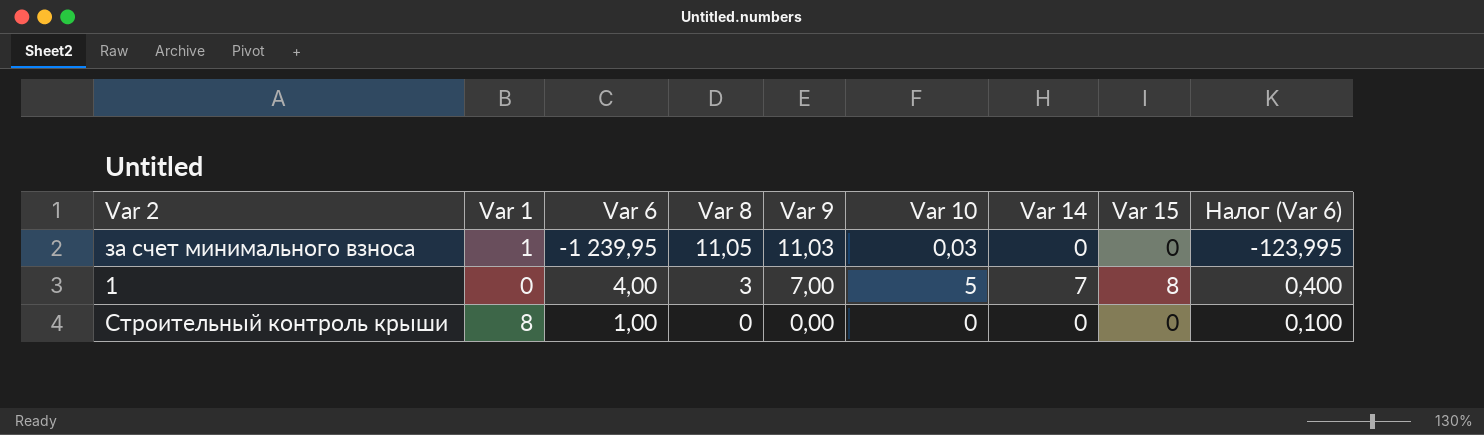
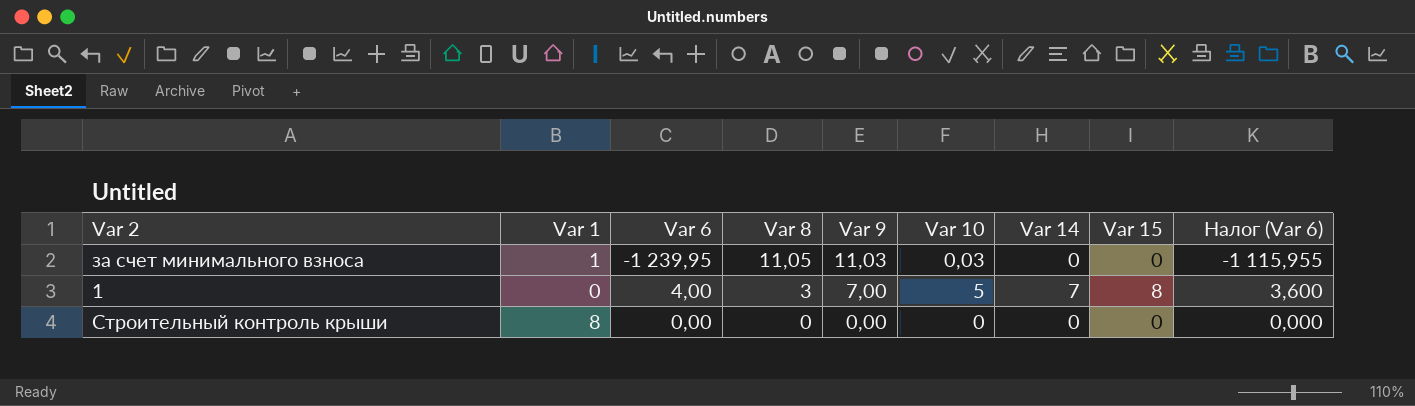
column Налог (Var 6) | formula: [Var 6] * 0,1 -> [Var 6] * 0,9
Строительный контроль крыши | Var 6: 1,00 -> 0,00

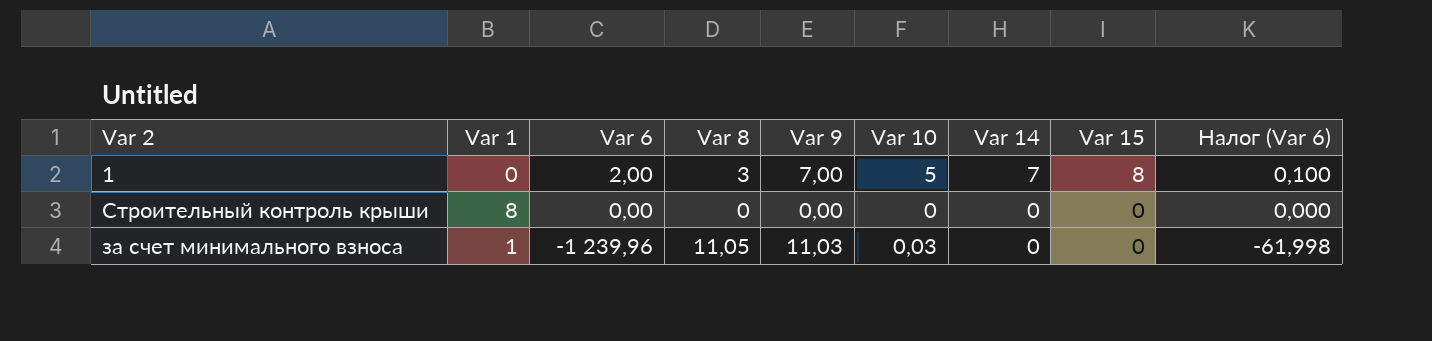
row order: Var 8 descending -> Var 6 descending
column Налог (Var 6) | formula: [Var 6] * 0,9 -> [Var 6] * 0,05
1 | Var 6: 4,00 -> 2,00
за счет минимального взноса | Var 6: -1 239,95 -> -1 239,96

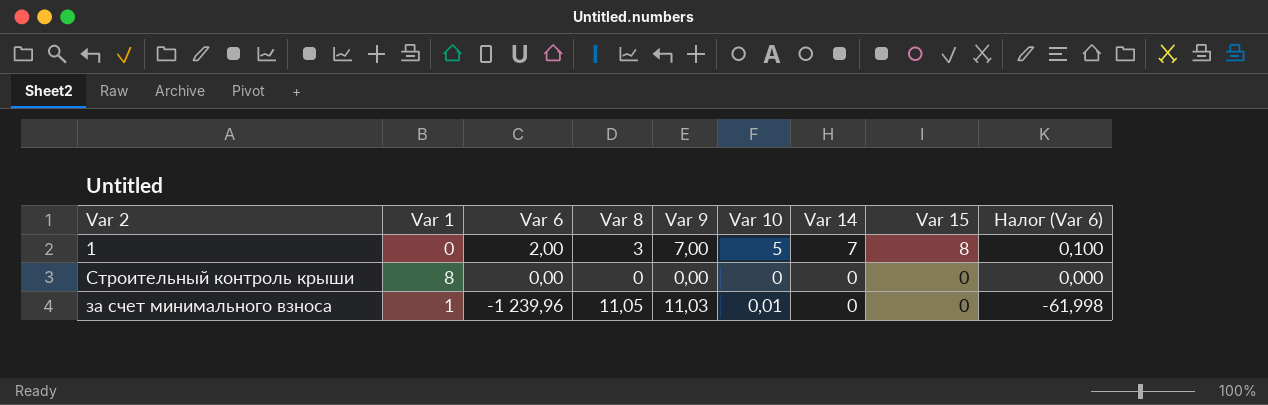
за счет минимального взноса | Var 10: 0,03 -> 0,01

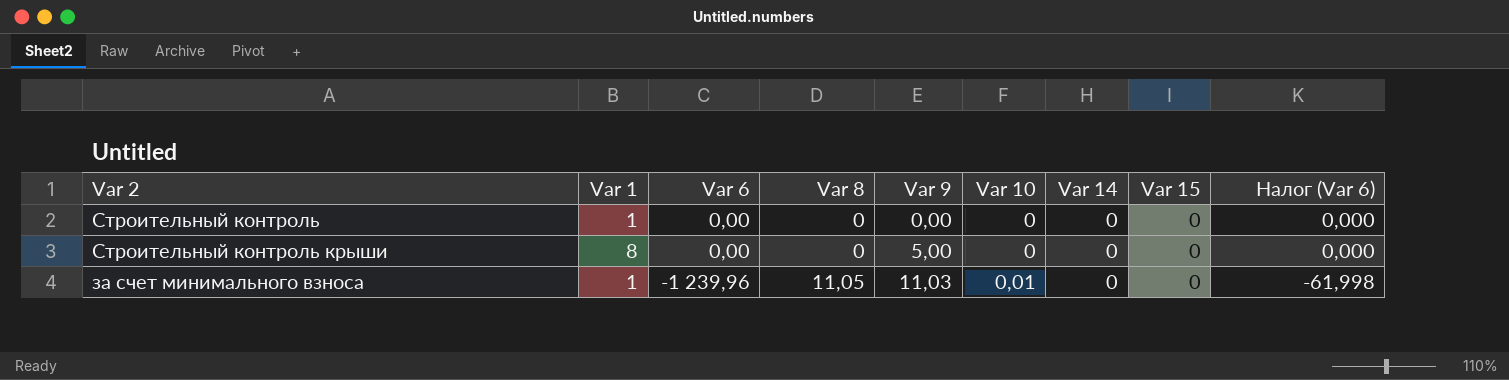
row 1: 0 | 2,00 | 3 | 7,00 | 5 | 7 | 8 | 0,100 -> none
row Строительный контроль: none -> 1 | 0,00 | 0 | 0,00 | 0 | 0 | 0 | 0,000
Строительный контроль крыши | Var 9: 0,00 -> 5,00

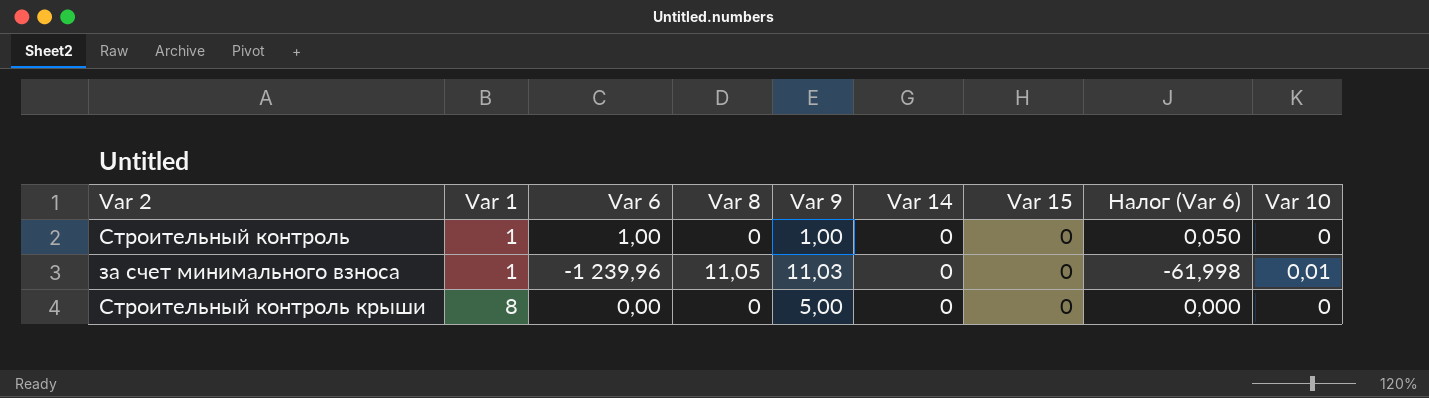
row order: Var 6 descending -> Var 1 ascending
column Var 10 | position: 6 -> 9
Строительный контроль | Var 6: 0,00 -> 1,00
Строительный контроль | Var 9: 0,00 -> 1,00
Строительный контроль | Налог (Var 6): 0,000 -> 0,050

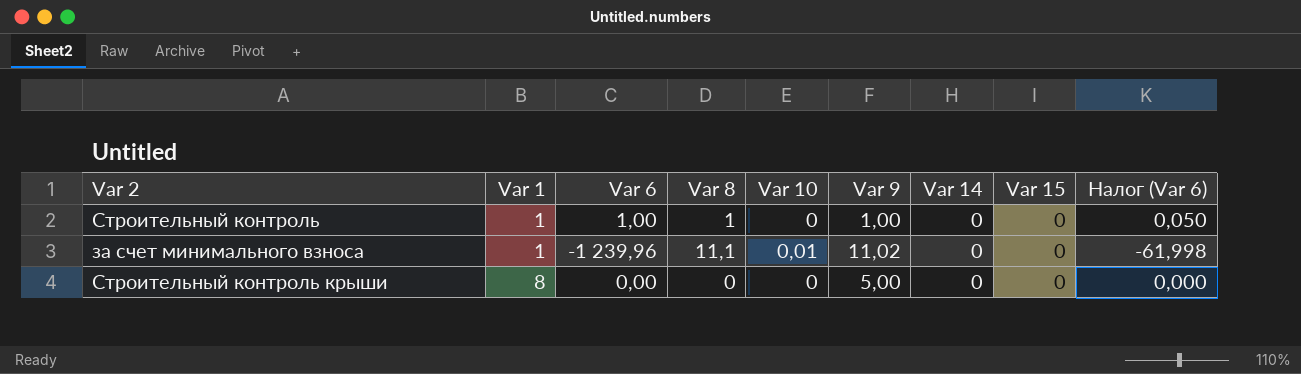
column Var 10 | position: 9 -> 5
Строительный контроль | Var 8: 0 -> 1
за счет минимального взноса | Var 8: 11,05 -> 11,1
за счет минимального взноса | Var 9: 11,03 -> 11,02

